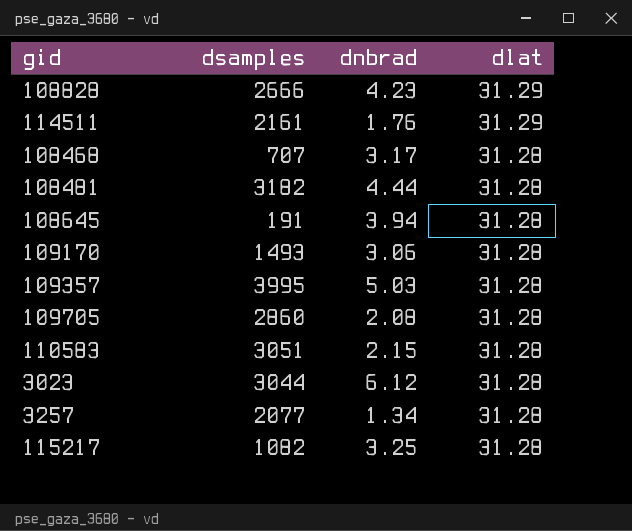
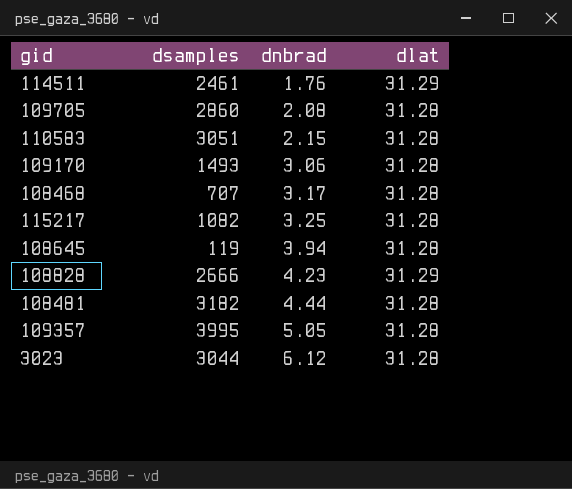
row order: dlat descending -> dnbrad ascending
row 3257: 2077 | 1.34 | 31.28 -> none
114511 | dsamples: 2161 -> 2461
108645 | dsamples: 191 -> 119
109357 | dnbrad: 5.03 -> 5.05

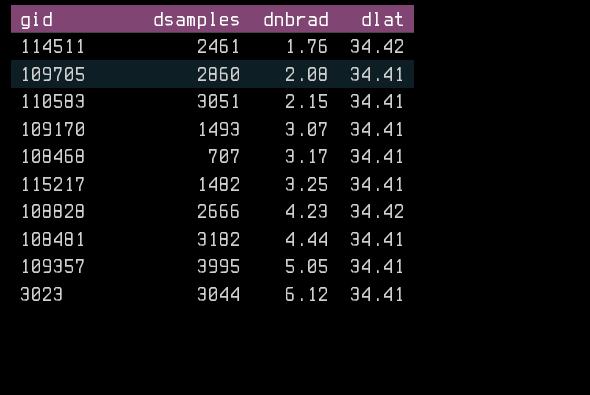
row 108645: 119 | 3.94 | 31.28 -> none
114511 | dlat: 31.29 -> 34.42
109705 | dlat: 31.28 -> 34.41
110583 | dlat: 31.28 -> 34.41
109170 | dnbrad: 3.06 -> 3.07
109170 | dlat: 31.28 -> 34.41
108468 | dlat: 31.28 -> 34.41
115217 | dsamples: 1082 -> 1482
115217 | dlat: 31.28 -> 34.41
108828 | dlat: 31.29 -> 34.42
108481 | dlat: 31.28 -> 34.41
109357 | dlat: 31.28 -> 34.41
3023 | dlat: 31.28 -> 34.41

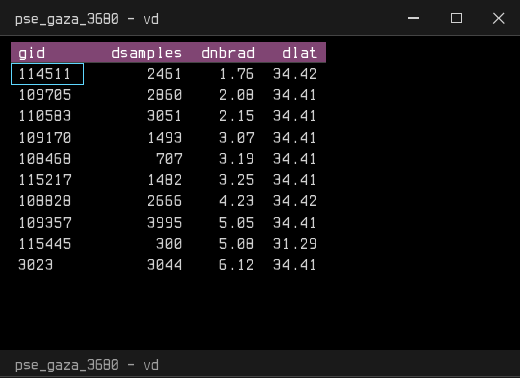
row 108481: 3182 | 4.44 | 34.41 -> none
108468 | dnbrad: 3.17 -> 3.19
row 115445: none -> 300 | 5.08 | 31.29

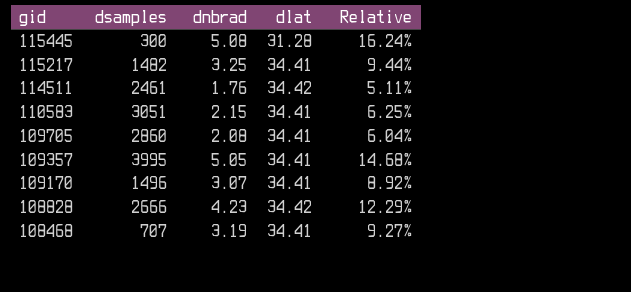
row order: dnbrad ascending -> gid descending
column Relative | formula: none -> [dnbrad] / [dlat]
row 3023: 3044 | 6.12 | 34.41 -> none
115445 | dlat: 31.29 -> 31.28
109170 | dsamples: 1493 -> 1496

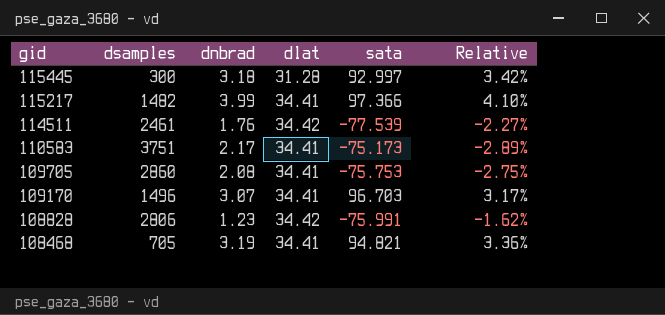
column sata | position: none -> 5
column Relative | formula: [dnbrad] / [dlat] -> [dnbrad] / [sata]
row 109357: 3995 | 5.05 | 34.41 | 14.68% -> none
115445 | dnbrad: 5.08 -> 3.18
115217 | dnbrad: 3.25 -> 3.99
110583 | dsamples: 3051 -> 3751
110583 | dnbrad: 2.15 -> 2.17
108828 | dsamples: 2666 -> 2806
108828 | dnbrad: 4.23 -> 1.23
108468 | dsamples: 707 -> 705

